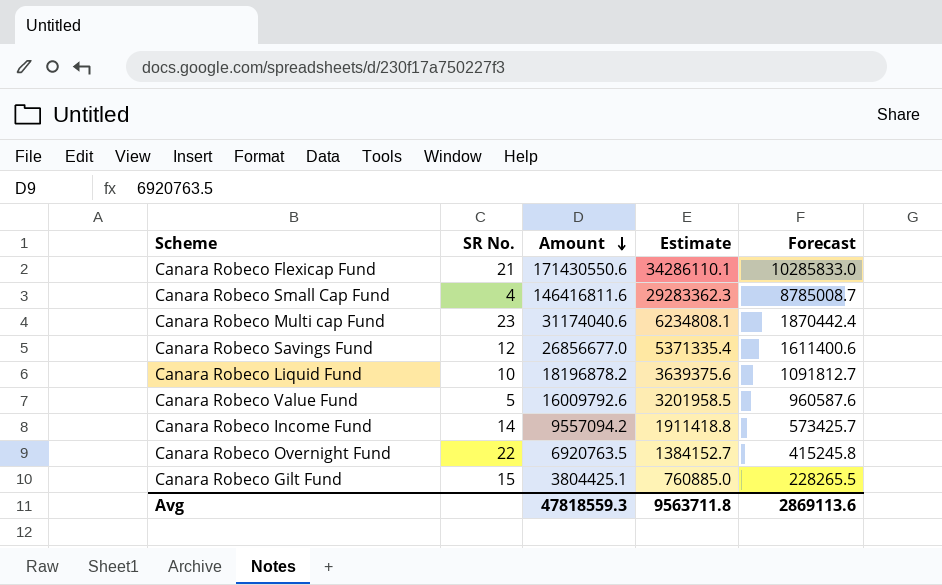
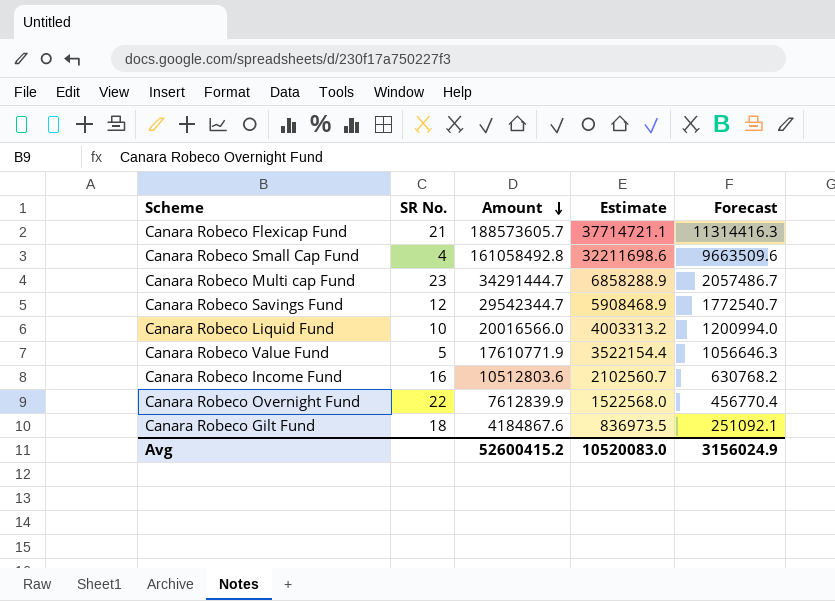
Canara Robeco Flexicap Fund | Amount: 171430550.6 -> 188573605.7
Canara Robeco Flexicap Fund | Estimate: 34286110.1 -> 37714721.1
Canara Robeco Flexicap Fund | Forecast: 10285833.0 -> 11314416.3
Canara Robeco Small Cap Fund | Amount: 146416811.6 -> 161058492.8
Canara Robeco Small Cap Fund | Estimate: 29283362.3 -> 32211698.6
Canara Robeco Small Cap Fund | Forecast: 8785008.7 -> 9663509.6
Canara Robeco Multi cap Fund | Amount: 31174040.6 -> 34291444.7
Canara Robeco Multi cap Fund | Estimate: 6234808.1 -> 6858288.9
Canara Robeco Multi cap Fund | Forecast: 1870442.4 -> 2057486.7
Canara Robeco Savings Fund | Amount: 26856677.0 -> 29542344.7
Canara Robeco Savings Fund | Estimate: 5371335.4 -> 5908468.9
Canara Robeco Savings Fund | Forecast: 1611400.6 -> 1772540.7
Canara Robeco Liquid Fund | Amount: 18196878.2 -> 20016566.0
Canara Robeco Liquid Fund | Estimate: 3639375.6 -> 4003313.2
Canara Robeco Liquid Fund | Forecast: 1091812.7 -> 1200994.0
Canara Robeco Value Fund | Amount: 16009792.6 -> 17610771.9
Canara Robeco Value Fund | Estimate: 3201958.5 -> 3522154.4
Canara Robeco Value Fund | Forecast: 960587.6 -> 1056646.3
Canara Robeco Income Fund | SR No.: 14 -> 16
Canara Robeco Income Fund | Amount: 9557094.2 -> 10512803.6
Canara Robeco Income Fund | Estimate: 1911418.8 -> 2102560.7
Canara Robeco Income Fund | Forecast: 573425.7 -> 630768.2
Canara Robeco Overnight Fund | Amount: 6920763.5 -> 7612839.9
Canara Robeco Overnight Fund | Estimate: 1384152.7 -> 1522568.0
Canara Robeco Overnight Fund | Forecast: 415245.8 -> 456770.4
Canara Robeco Gilt Fund | SR No.: 15 -> 18
Canara Robeco Gilt Fund | Amount: 3804425.1 -> 4184867.6
Canara Robeco Gilt Fund | Estimate: 760885.0 -> 836973.5
Canara Robeco Gilt Fund | Forecast: 228265.5 -> 251092.1
Avg | Amount: 47818559.3 -> 52600415.2
Avg | Estimate: 9563711.8 -> 10520083.0
Avg | Forecast: 2869113.6 -> 3156024.9

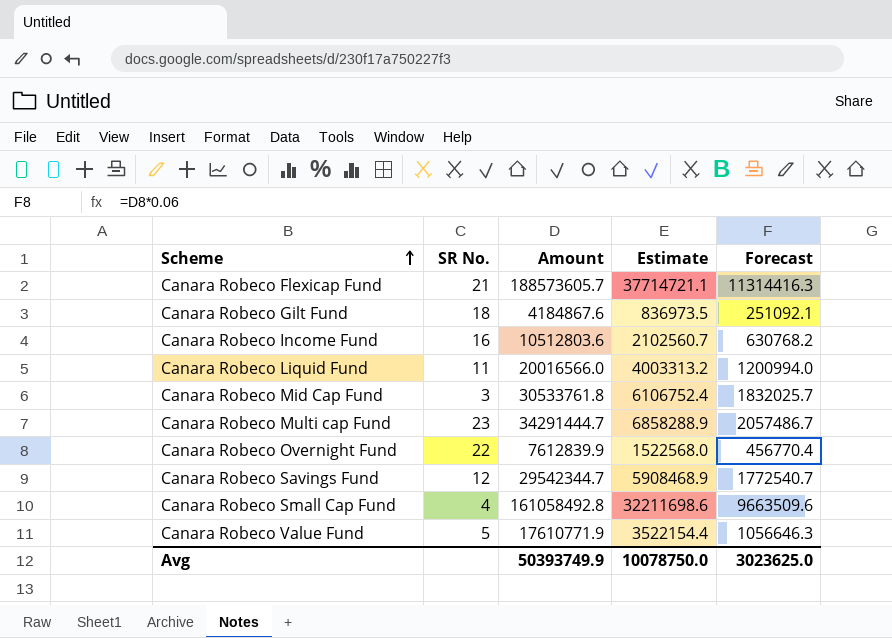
row order: Amount descending -> Scheme ascending
Canara Robeco Liquid Fund | SR No.: 10 -> 11
row Canara Robeco Mid Cap Fund: none -> 3 | 30533761.8 | 6106752.4 | 1832025.7
Avg | Amount: 52600415.2 -> 50393749.9
Avg | Estimate: 10520083.0 -> 10078750.0
Avg | Forecast: 3156024.9 -> 3023625.0

